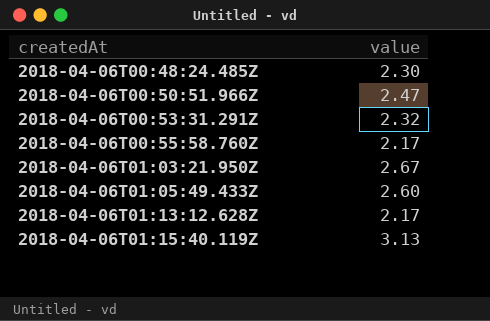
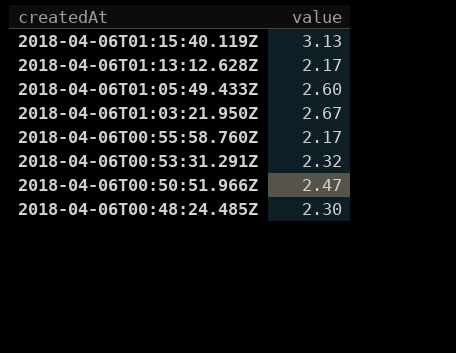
row order: createdAt ascending -> createdAt descending

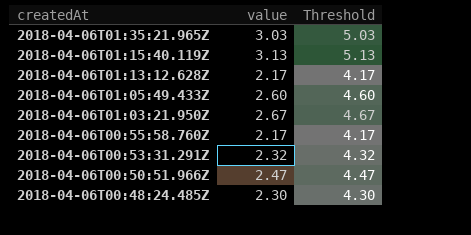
column Threshold | formula: none -> [value] + 2
row 2018-04-06T01:35:21.965Z: none -> 3.03 | 5.03

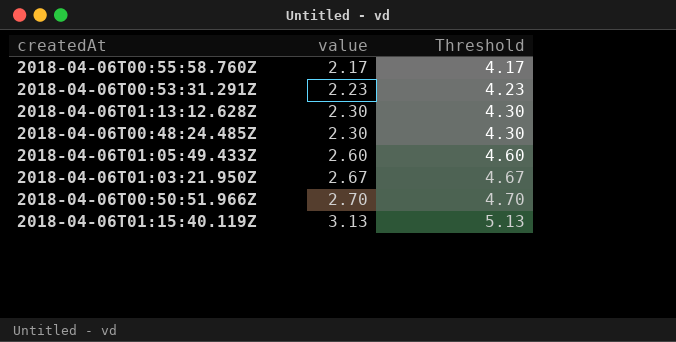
row order: createdAt descending -> value ascending
row 2018-04-06T01:35:21.965Z: 3.03 | 5.03 -> none
2018-04-06T00:53:31.291Z | value: 2.32 -> 2.23
2018-04-06T00:53:31.291Z | Threshold: 4.32 -> 4.23
2018-04-06T01:13:12.628Z | value: 2.17 -> 2.30
2018-04-06T01:13:12.628Z | Threshold: 4.17 -> 4.30
2018-04-06T00:50:51.966Z | value: 2.47 -> 2.70
2018-04-06T00:50:51.966Z | Threshold: 4.47 -> 4.70

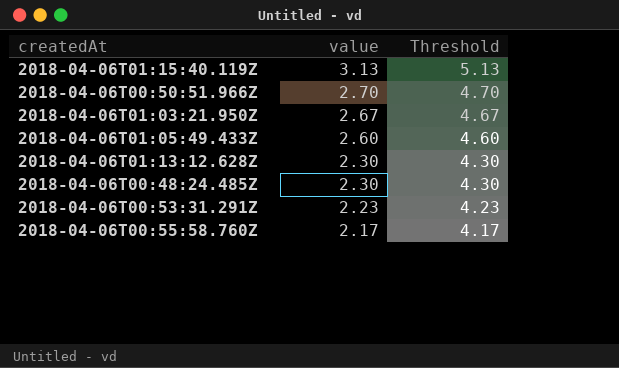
row order: value ascending -> value descending

